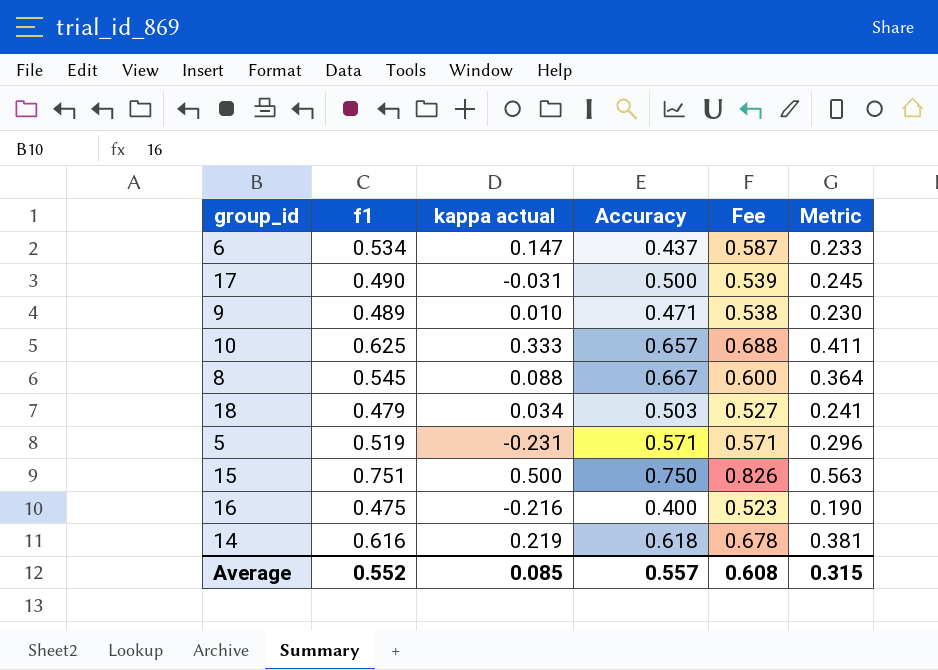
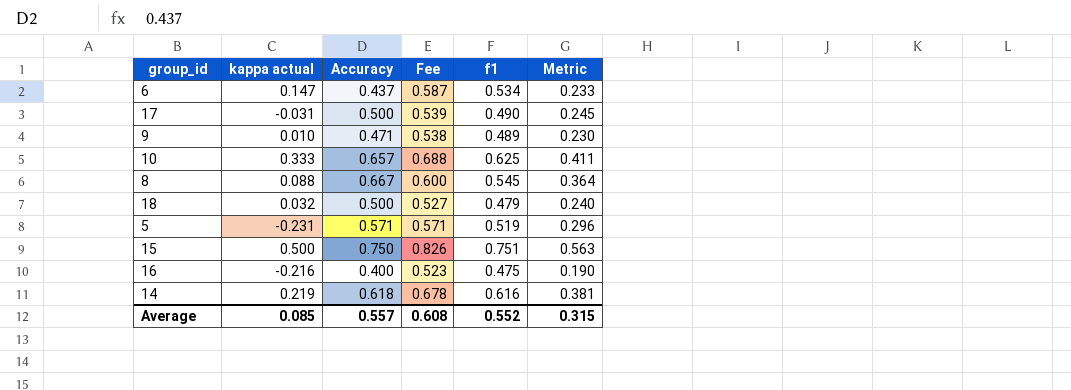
column f1 | position: 2 -> 5
18 | kappa actual: 0.034 -> 0.032
18 | Accuracy: 0.503 -> 0.500
18 | Metric: 0.241 -> 0.240

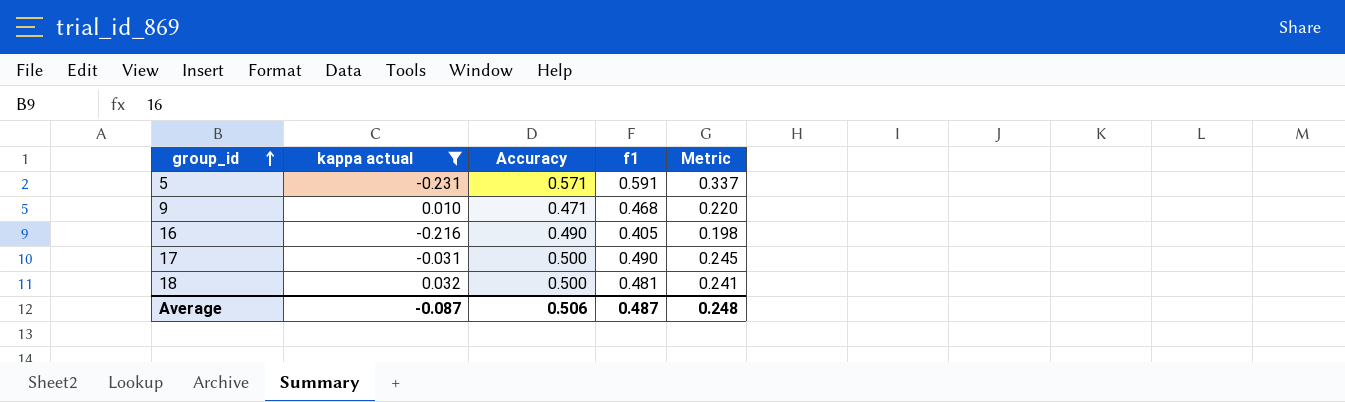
filter: none -> kappa actual <= 0.032
row order: none -> group_id ascending
column Fee | formula: [f1] * 1.1 -> none
5 | f1: 0.519 -> 0.591
5 | Metric: 0.296 -> 0.337
9 | f1: 0.489 -> 0.468
9 | Metric: 0.230 -> 0.220
16 | Accuracy: 0.400 -> 0.490
16 | f1: 0.475 -> 0.405
16 | Metric: 0.190 -> 0.198
18 | f1: 0.479 -> 0.481
18 | Metric: 0.240 -> 0.241
Average | kappa actual: 0.085 -> -0.087
Average | Accuracy: 0.557 -> 0.506
Average | f1: 0.552 -> 0.487
Average | Metric: 0.315 -> 0.248

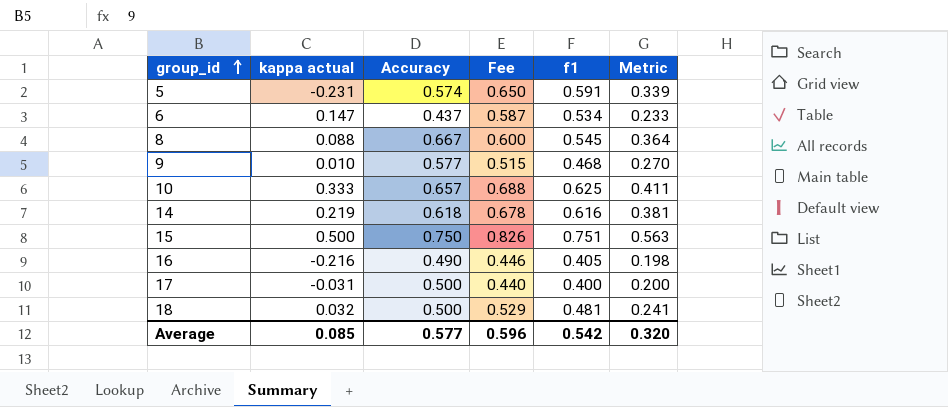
filter: kappa actual <= 0.032 -> none
column Fee | formula: none -> [f1] * 1.1
5 | Accuracy: 0.571 -> 0.574
5 | Metric: 0.337 -> 0.339
9 | Accuracy: 0.471 -> 0.577
9 | Metric: 0.220 -> 0.270
17 | f1: 0.490 -> 0.400
17 | Metric: 0.245 -> 0.200
Average | kappa actual: -0.087 -> 0.085
Average | Accuracy: 0.506 -> 0.577
Average | f1: 0.487 -> 0.542
Average | Metric: 0.248 -> 0.320

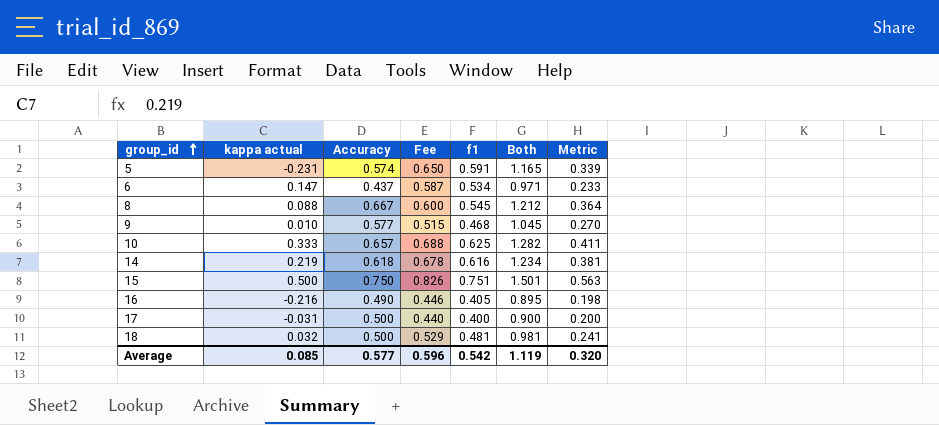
column Both | formula: none -> [Accuracy] + [f1]

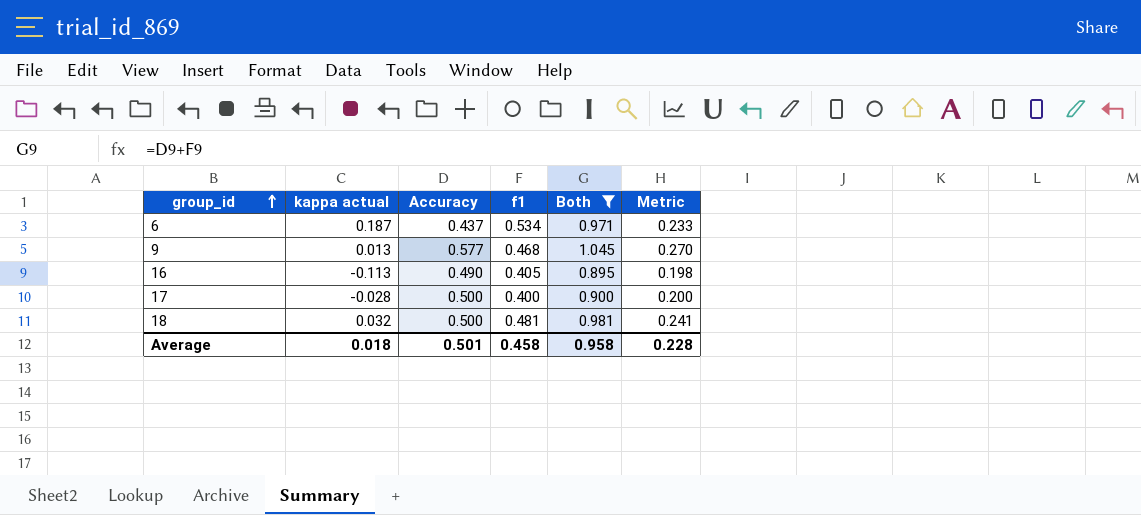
filter: none -> Both <= 1.045
column Fee | formula: [f1] * 1.1 -> none
6 | kappa actual: 0.147 -> 0.187
9 | kappa actual: 0.010 -> 0.013
16 | kappa actual: -0.216 -> -0.113
17 | kappa actual: -0.031 -> -0.028
Average | kappa actual: 0.085 -> 0.018
Average | Accuracy: 0.577 -> 0.501
Average | f1: 0.542 -> 0.458
Average | Both: 1.119 -> 0.958
Average | Metric: 0.320 -> 0.228

